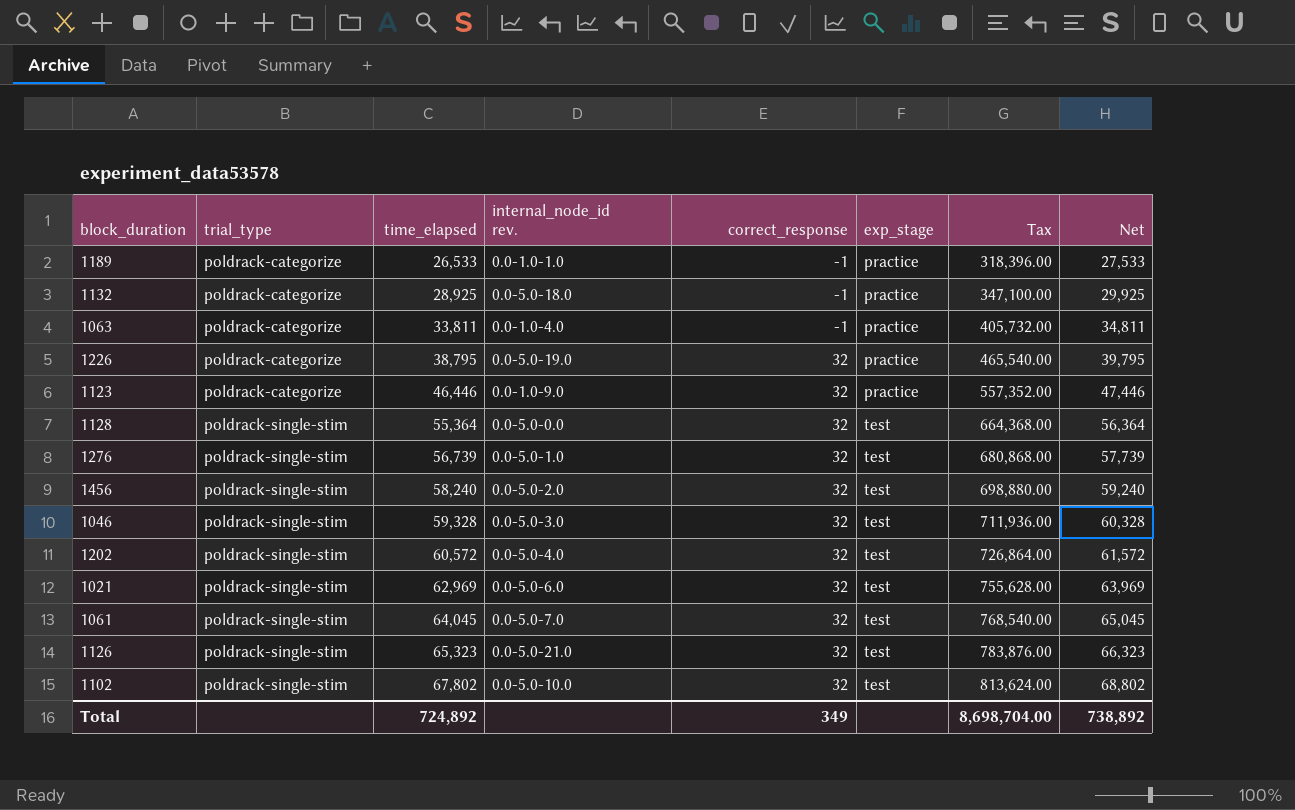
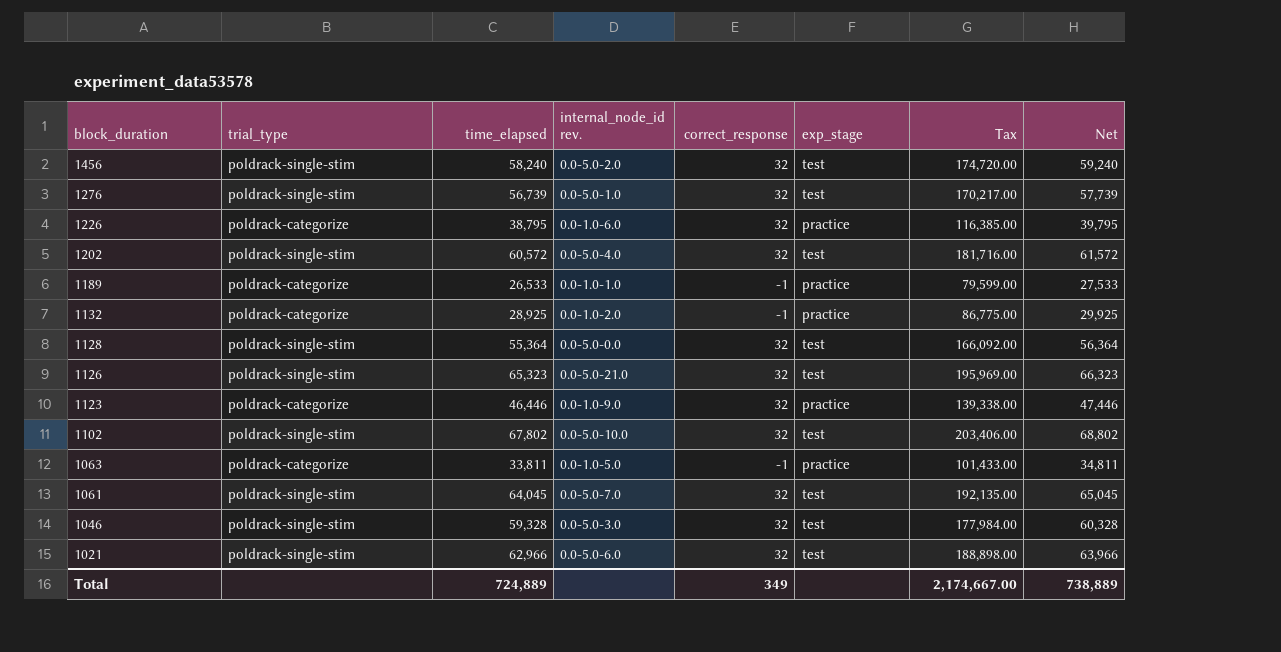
row order: trial_type ascending -> block_duration descending
column Tax | formula: [time_elapsed] * 12 -> [time_elapsed] * 3
1226 | internal_node_id rev.: 0.0-5.0-19.0 -> 0.0-1.0-6.0
1132 | internal_node_id rev.: 0.0-5.0-18.0 -> 0.0-1.0-2.0
1063 | internal_node_id rev.: 0.0-1.0-4.0 -> 0.0-1.0-5.0
1021 | time_elapsed: 62,969 -> 62,966
1021 | Net: 63,969 -> 63,966
Total | time_elapsed: 724,892 -> 724,889
Total | Tax: 8,698,704.00 -> 2,174,667.00
Total | Net: 738,892 -> 738,889

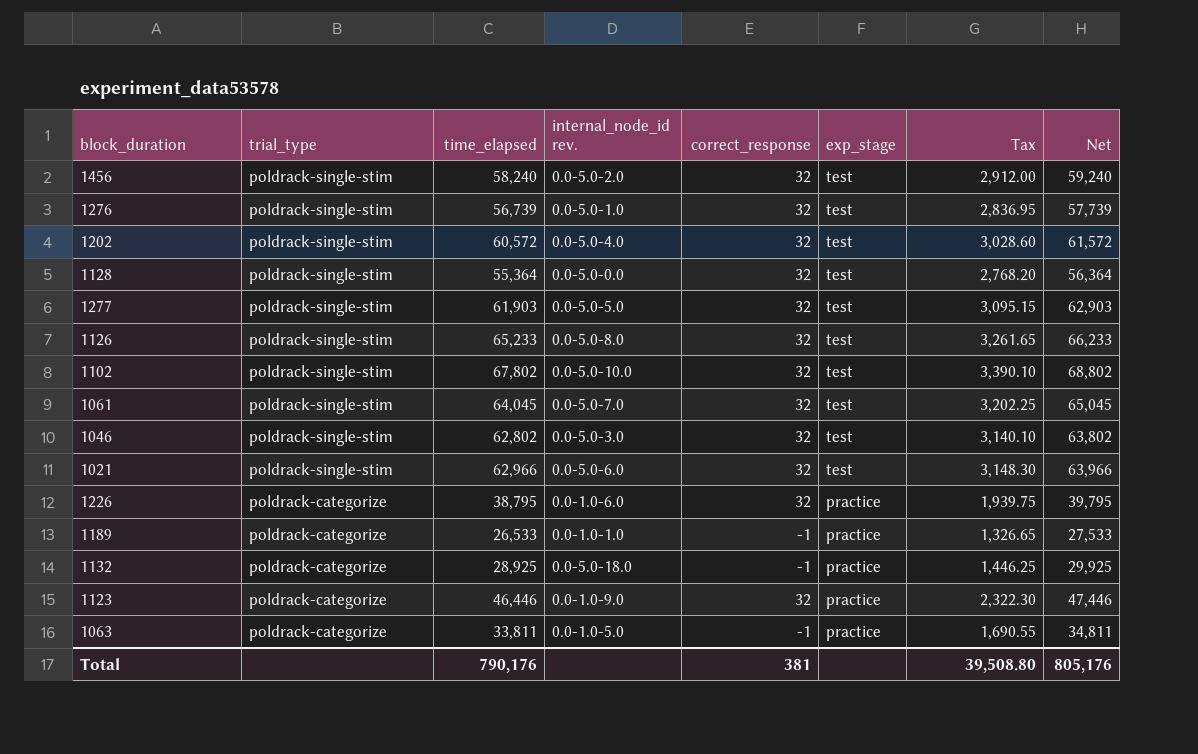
row order: block_duration descending -> trial_type descending
column Tax | formula: [time_elapsed] * 3 -> [time_elapsed] * 0.05
row 1277: none -> poldrack-single-stim | 61,903 | 0.0-5.0-5.0 | 32 | test | 3,095.15 | 62,903
1126 | time_elapsed: 65,323 -> 65,233
1126 | internal_node_id rev.: 0.0-5.0-21.0 -> 0.0-5.0-8.0
1126 | Net: 66,323 -> 66,233
1046 | time_elapsed: 59,328 -> 62,802
1046 | Net: 60,328 -> 63,802
1132 | internal_node_id rev.: 0.0-1.0-2.0 -> 0.0-5.0-18.0
Total | time_elapsed: 724,889 -> 790,176
Total | correct_response: 349 -> 381
Total | Tax: 2,174,667.00 -> 39,508.80
Total | Net: 738,889 -> 805,176

